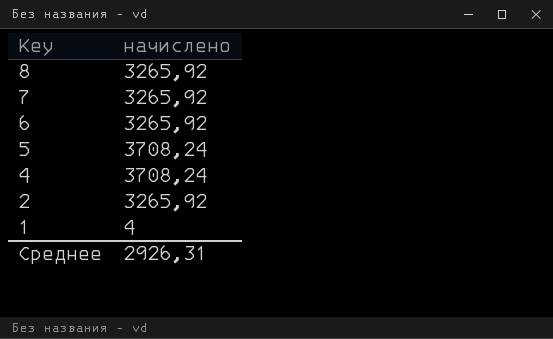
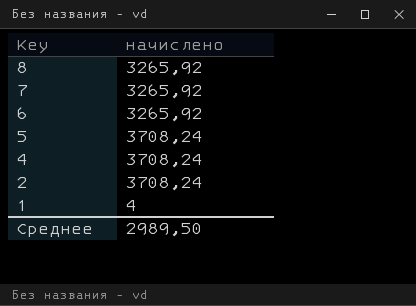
2 | начислено: 3265,92 -> 3708,24
Среднее | начислено: 2926,31 -> 2989,50

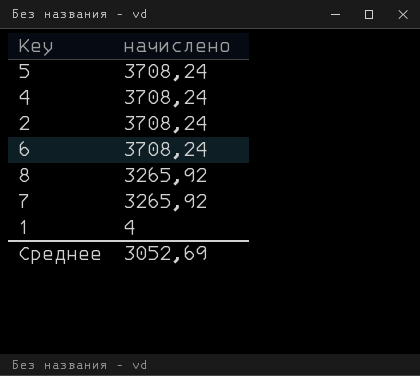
row order: Key descending -> начислено descending
6 | начислено: 3265,92 -> 3708,24
Среднее | начислено: 2989,50 -> 3052,69

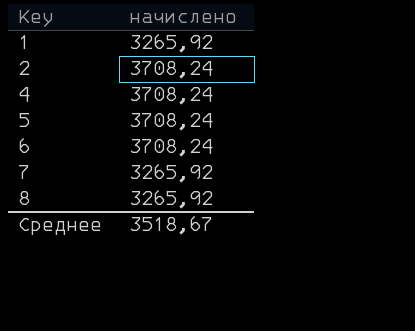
row order: начислено descending -> Key ascending
1 | начислено: 4 -> 3265,92
Среднее | начислено: 3052,69 -> 3518,67

